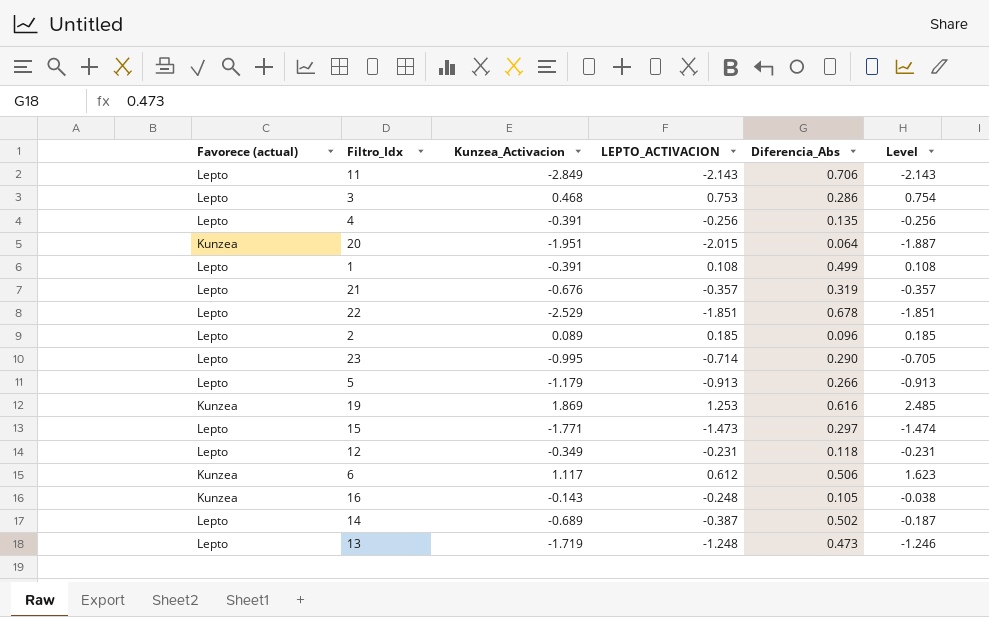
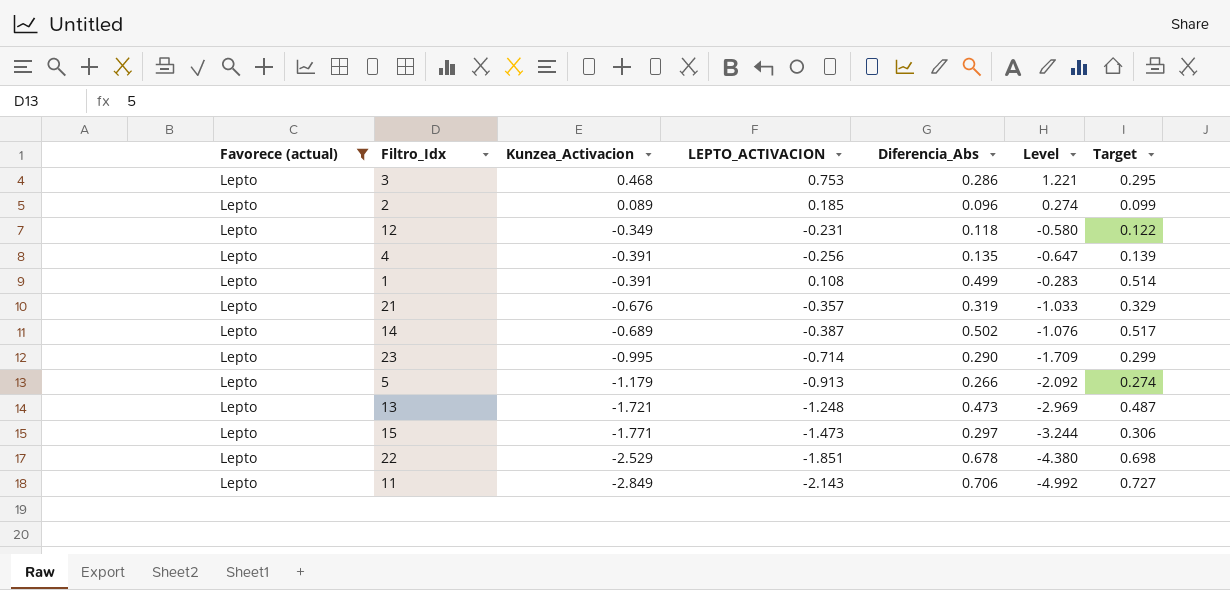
filter: none -> Favorece (actual) = Lepto
row order: none -> Kunzea_Activacion descending
column Level | formula: [Kunzea_Activacion] + [Diferencia_Abs] -> [Kunzea_Activacion] + [LEPTO_ACTIVACION]
column Target | formula: none -> [Diferencia_Abs] * 1.03
13 | Kunzea_Activacion: -1.719 -> -1.721

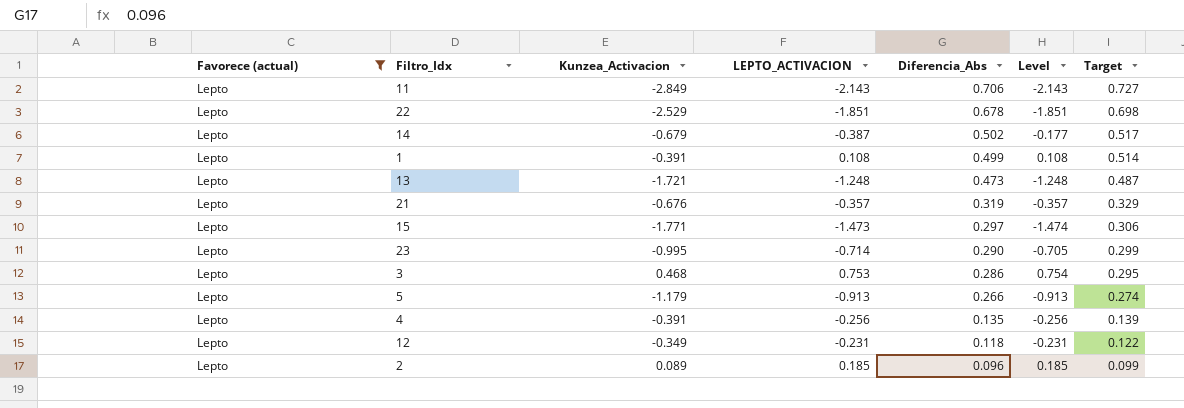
row order: Kunzea_Activacion descending -> Diferencia_Abs descending
column Level | formula: [Kunzea_Activacion] + [LEPTO_ACTIVACION] -> [Kunzea_Activacion] + [Diferencia_Abs]
14 | Kunzea_Activacion: -0.689 -> -0.679

